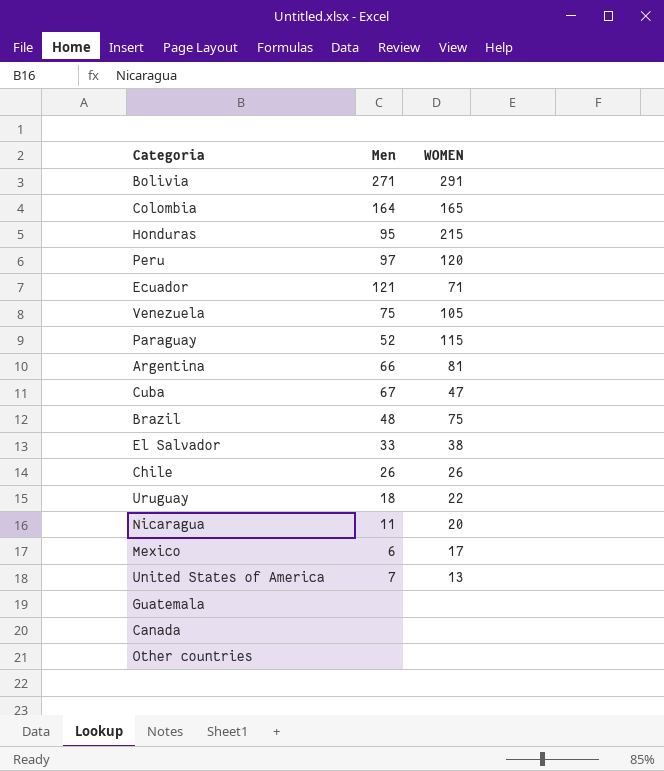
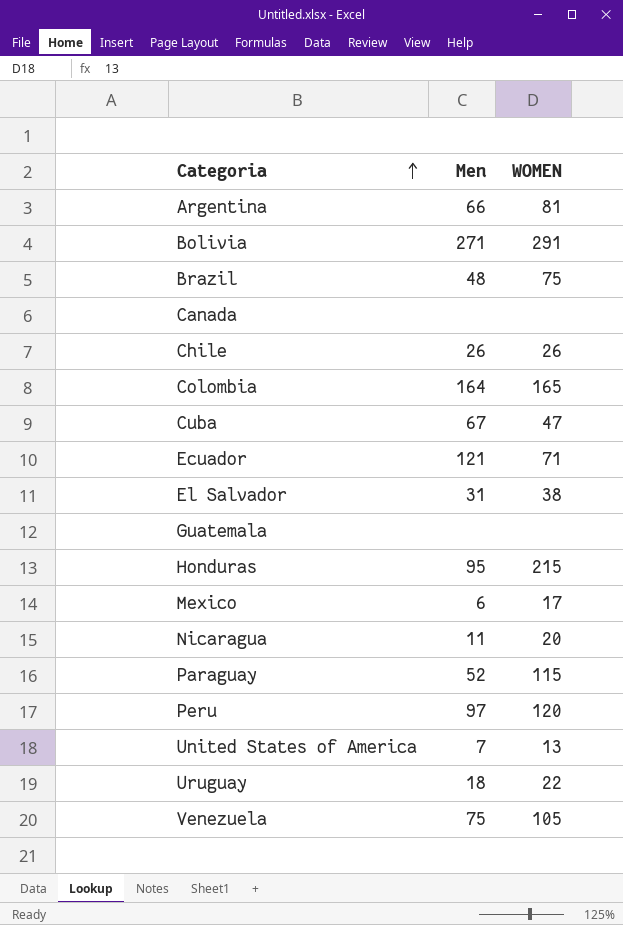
row order: none -> Categoria ascending
row Other countries: none | none -> none
El Salvador | Men: 33 -> 31

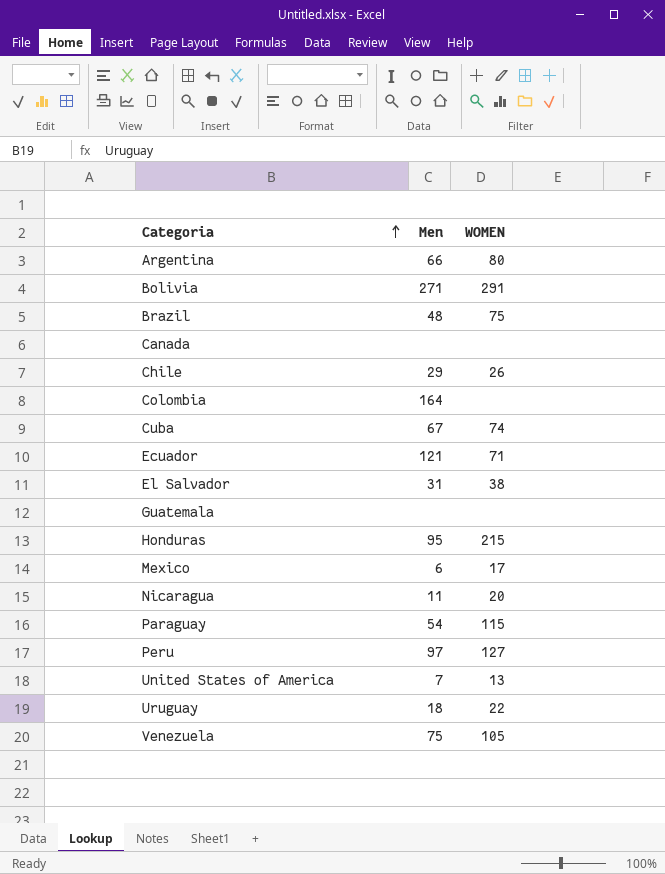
Argentina | WOMEN: 81 -> 80
Chile | Men: 26 -> 29
Colombia | WOMEN: 165 -> none
Cuba | WOMEN: 47 -> 74
Paraguay | Men: 52 -> 54
Peru | WOMEN: 120 -> 127

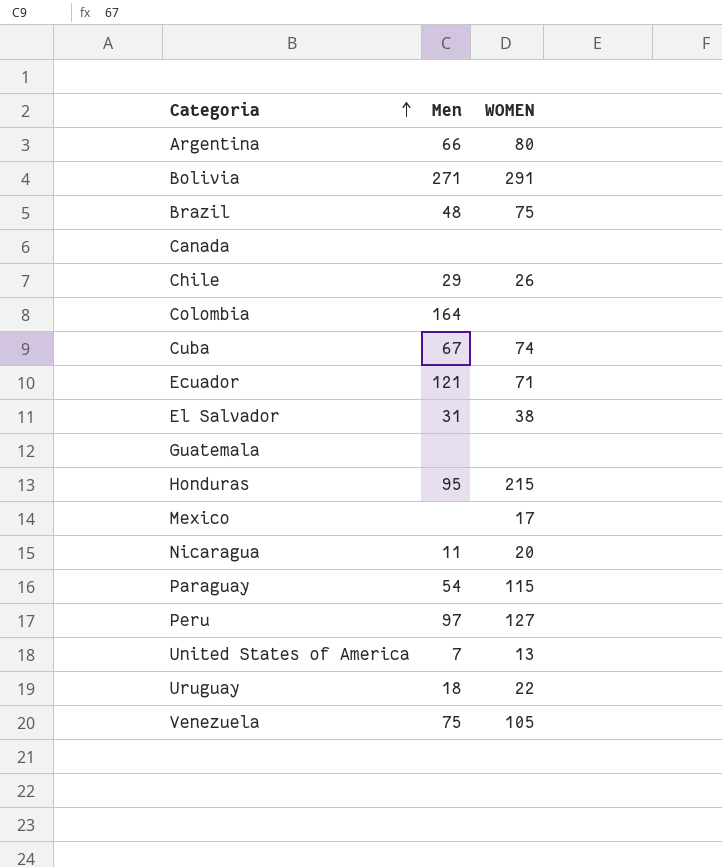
Mexico | Men: 6 -> none

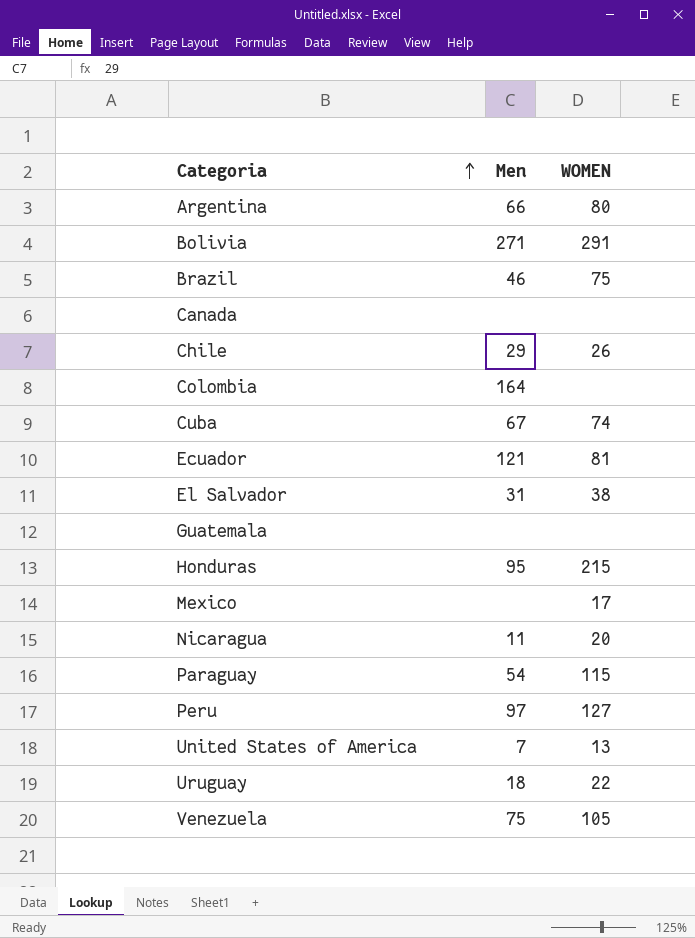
Brazil | Men: 48 -> 46
Ecuador | WOMEN: 71 -> 81

